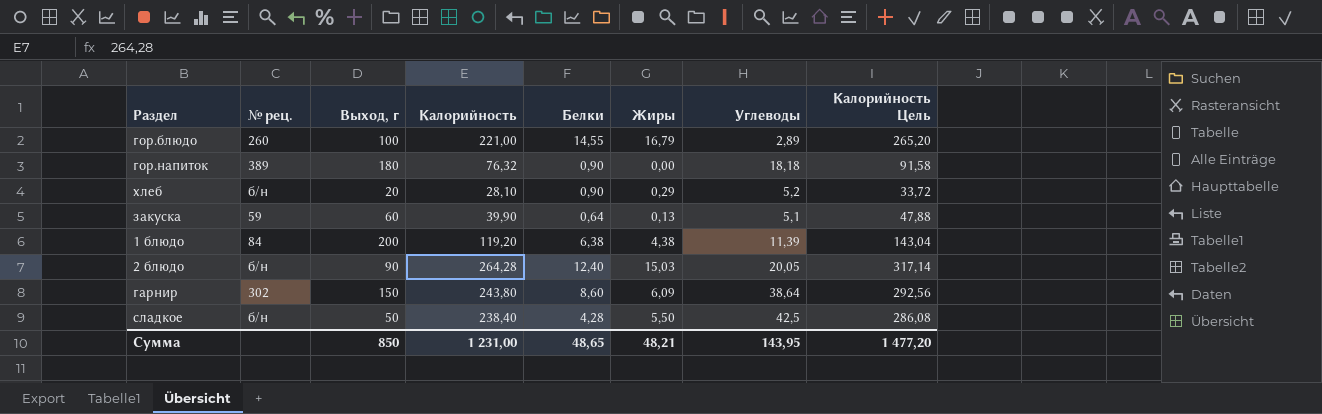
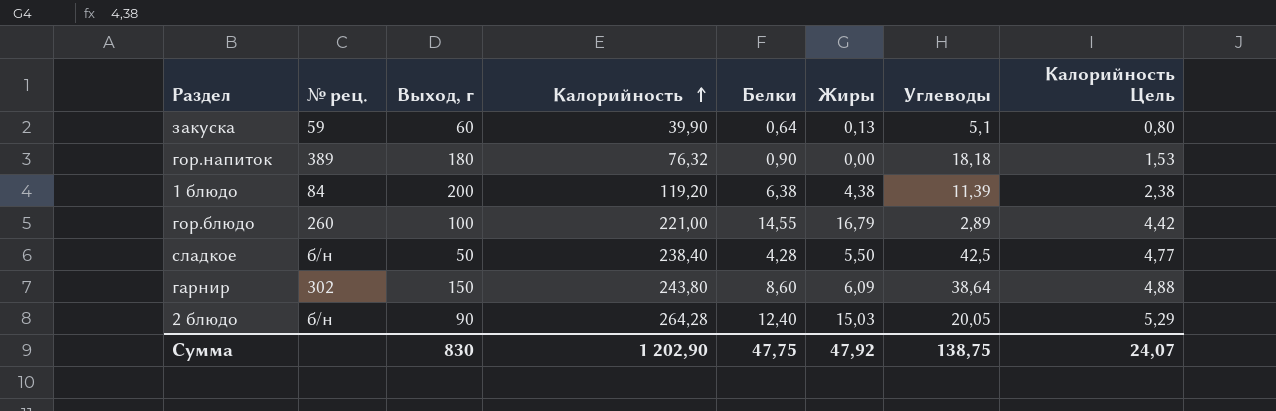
row order: none -> Калорийность ascending
column Калорийность Цель | formula: [Калорийность] * 1,2 -> [Калорийность] * 0,02
row хлеб: б/н | 20 | 28,10 | 0,90 | 0,29 | 5,2 | 33,72 -> none
Сумма | Выход, г: 850 -> 830
Сумма | Калорийность: 1 231,00 -> 1 202,90
Сумма | Белки: 48,65 -> 47,75
Сумма | Жиры: 48,21 -> 47,92
Сумма | Углеводы: 143,95 -> 138,75
Сумма | Калорийность Цель: 1 477,20 -> 24,07

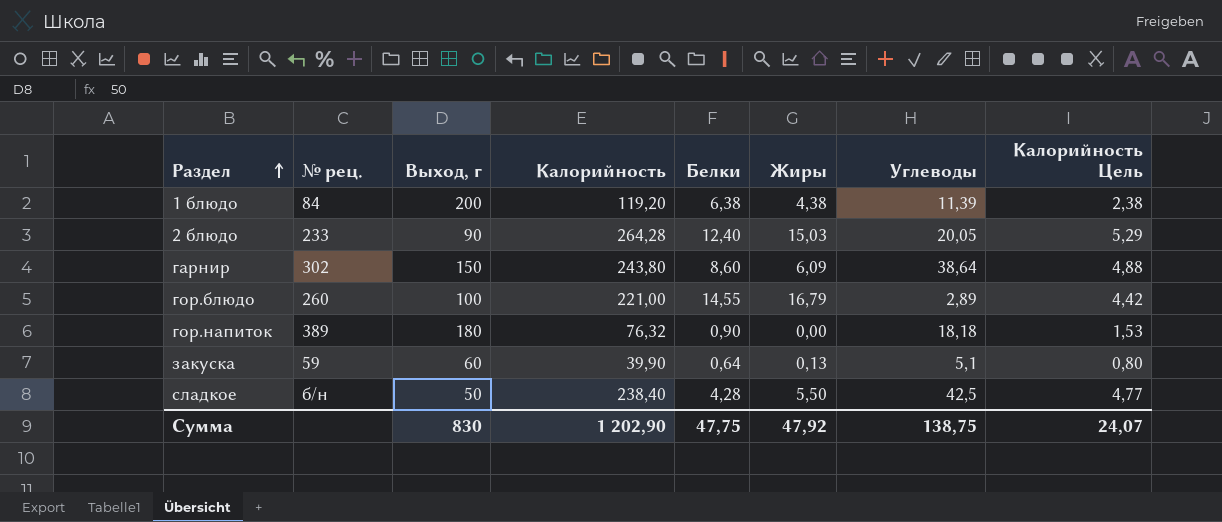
row order: Калорийность ascending -> Раздел ascending
2 блюдо | № рец.: б/н -> 233

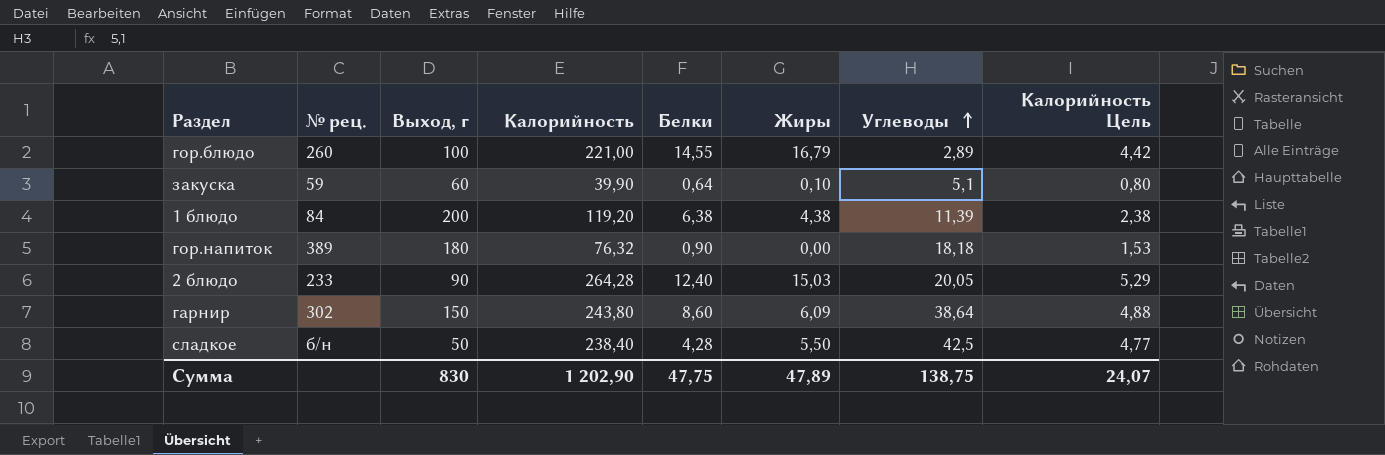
row order: Раздел ascending -> Углеводы ascending
закуска | Жиры: 0,13 -> 0,10
Сумма | Жиры: 47,92 -> 47,89

